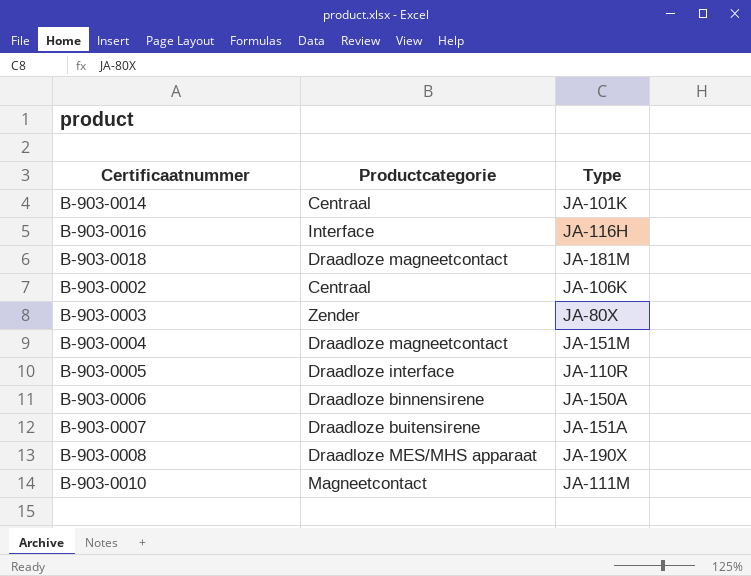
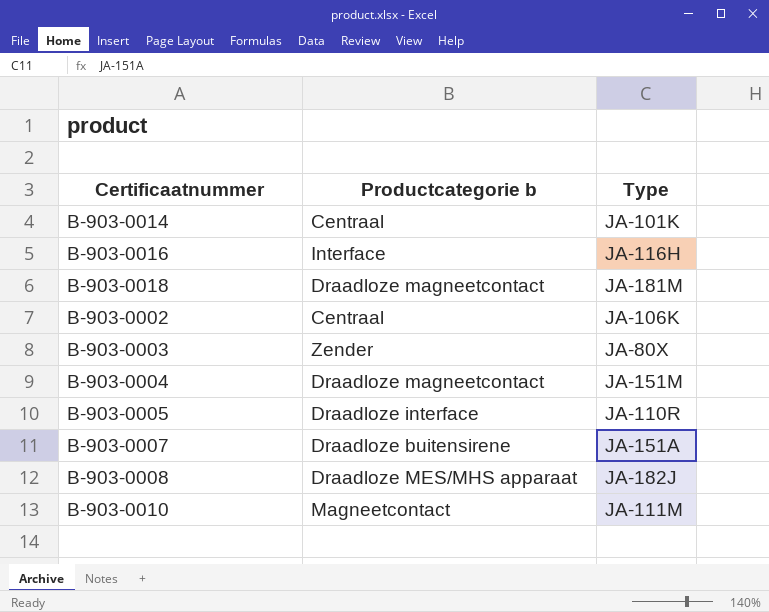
column name: Productcategorie -> Productcategorie b
row B-903-0006: Draadloze binnensirene | JA-150A -> none
B-903-0008 | Type: JA-190X -> JA-182J

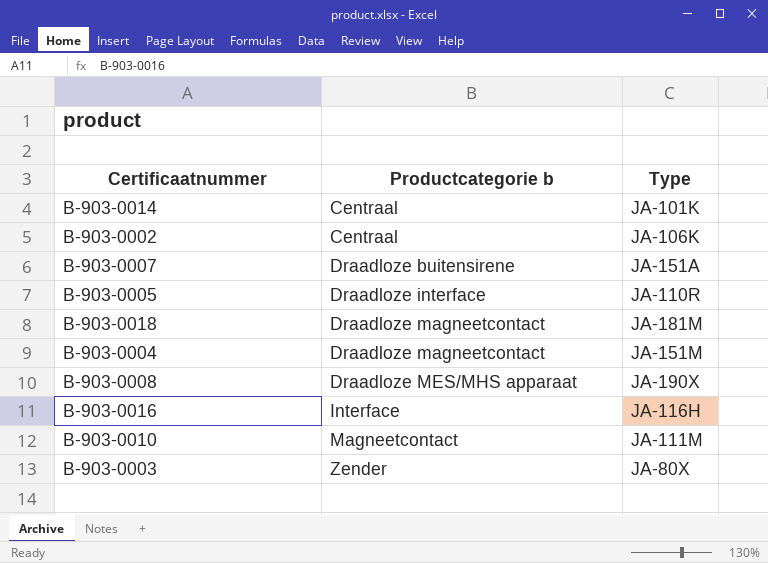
row order: none -> Productcategorie b ascending
B-903-0008 | Type: JA-182J -> JA-190X

